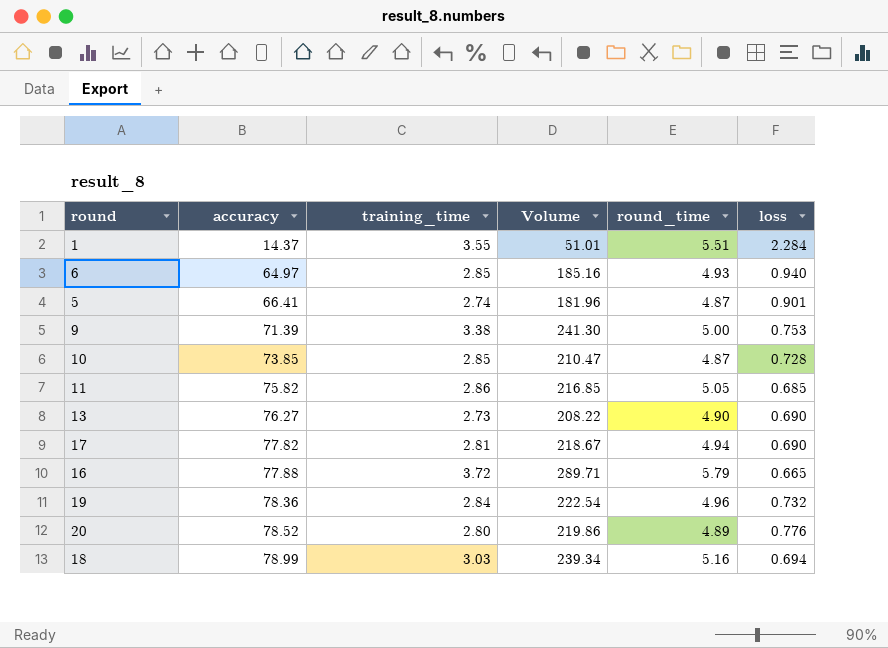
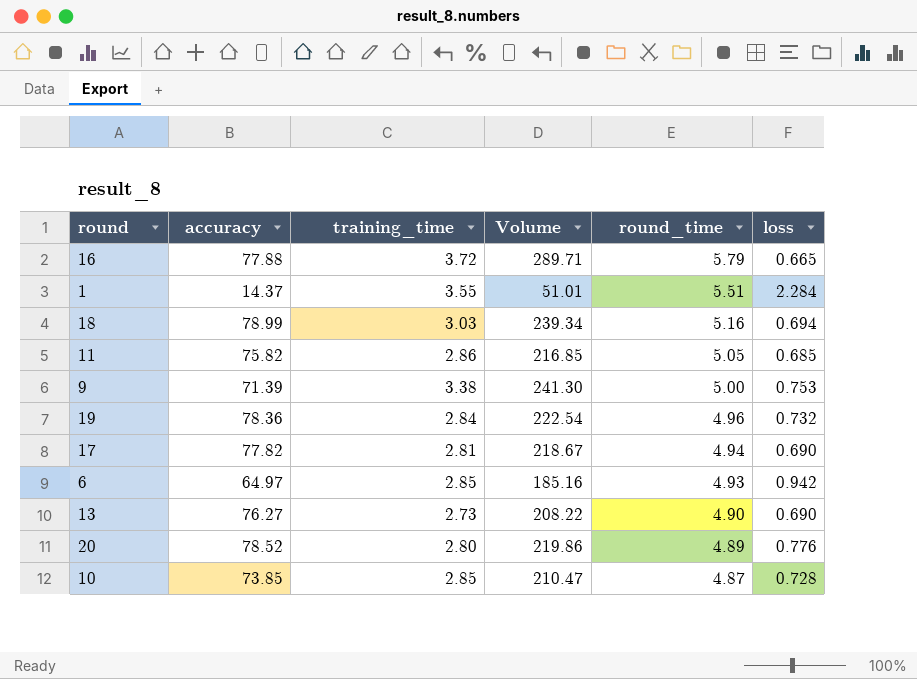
row order: accuracy ascending -> round_time descending
row 5: 66.41 | 2.74 | 181.96 | 4.87 | 0.901 -> none
6 | loss: 0.940 -> 0.942

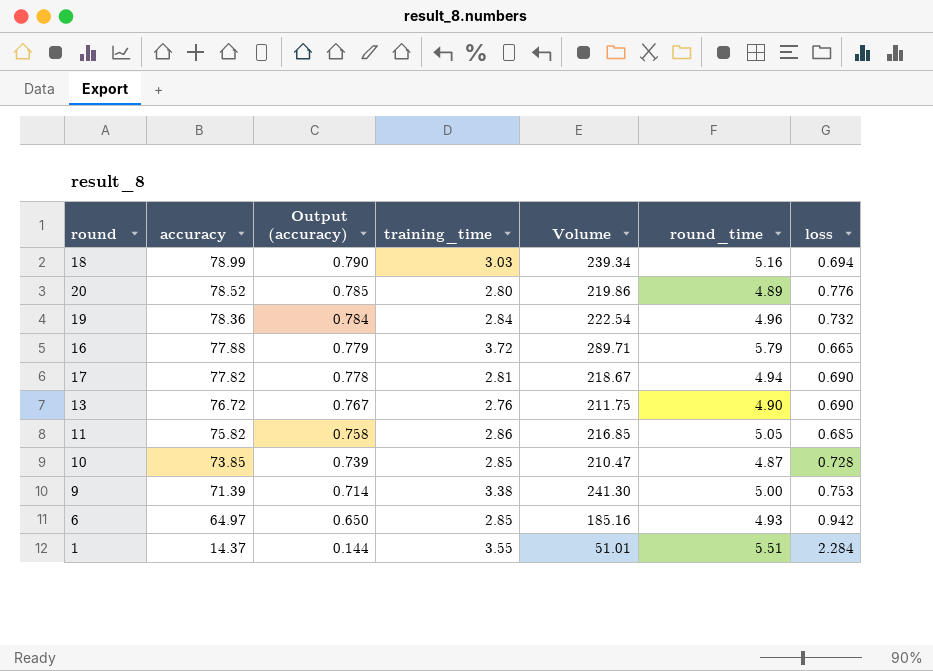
row order: round_time descending -> accuracy descending
column Output (accuracy) | formula: none -> [accuracy] * 0.01
13 | accuracy: 76.27 -> 76.72
13 | training_time: 2.73 -> 2.76
13 | Volume: 208.22 -> 211.75

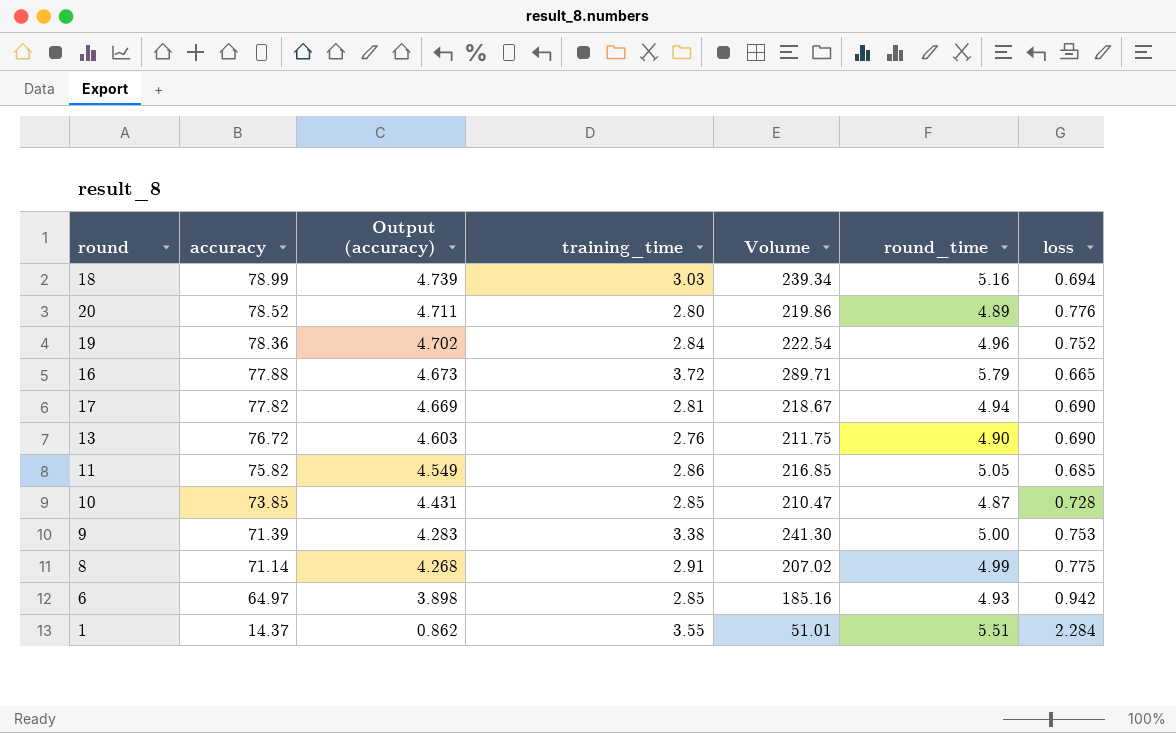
column Output (accuracy) | formula: [accuracy] * 0.01 -> [accuracy] * 0.06
19 | loss: 0.732 -> 0.752
row 8: none -> 71.14 | 4.268 | 2.91 | 207.02 | 4.99 | 0.775

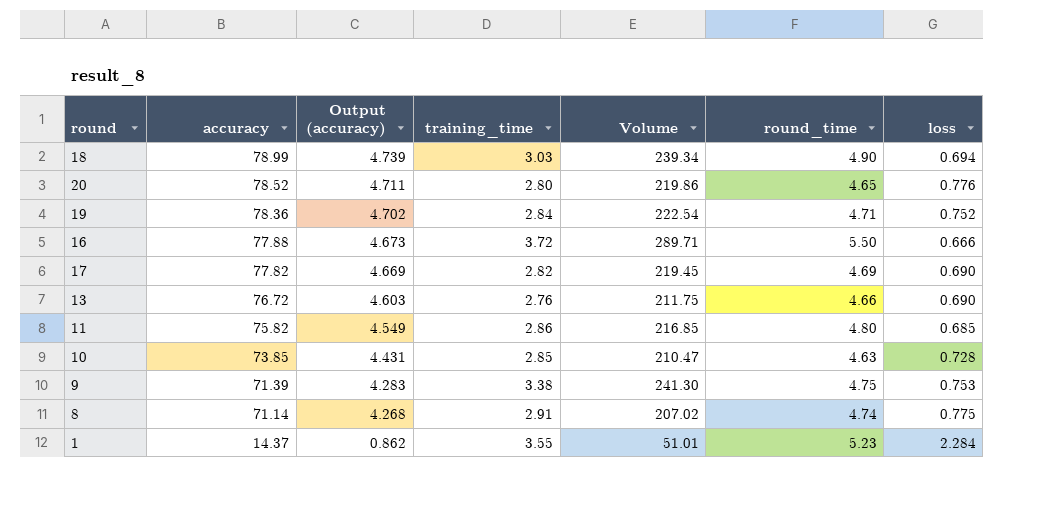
row 6: 64.97 | 3.898 | 2.85 | 185.16 | 4.93 | 0.942 -> none
18 | round_time: 5.16 -> 4.90
20 | round_time: 4.89 -> 4.65
19 | round_time: 4.96 -> 4.71
16 | round_time: 5.79 -> 5.50
16 | loss: 0.665 -> 0.666
17 | training_time: 2.81 -> 2.82
17 | Volume: 218.67 -> 219.45
17 | round_time: 4.94 -> 4.69
13 | round_time: 4.90 -> 4.66
11 | round_time: 5.05 -> 4.80
10 | round_time: 4.87 -> 4.63
9 | round_time: 5.00 -> 4.75
8 | round_time: 4.99 -> 4.74
1 | round_time: 5.51 -> 5.23

